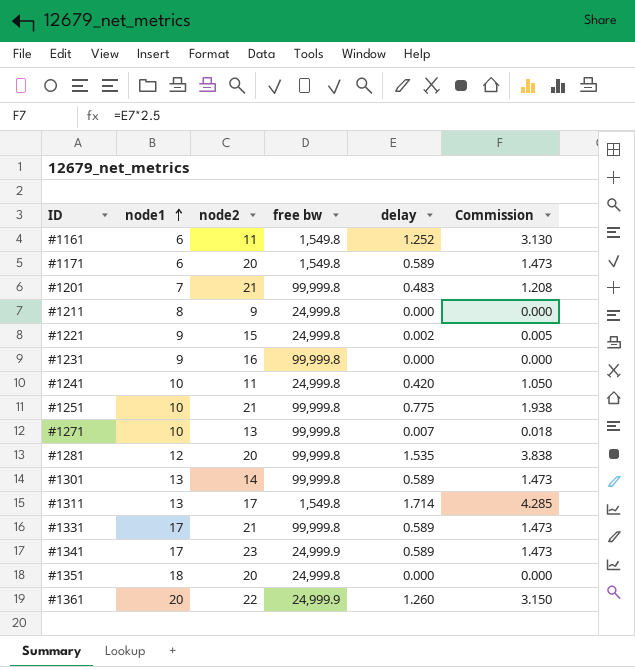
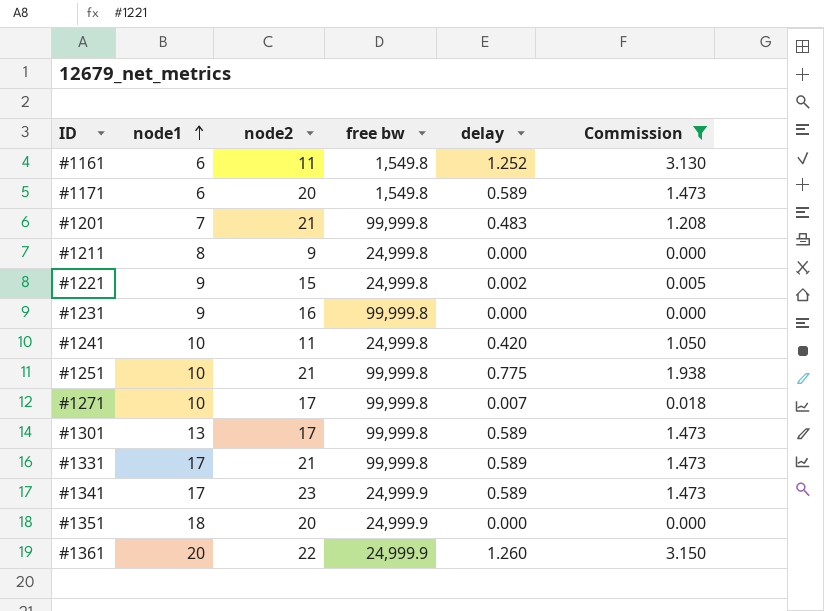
filter: none -> Commission <= 3.150
#1271 | node2: 13 -> 17
#1301 | node2: 14 -> 17
#1351 | free bw: 24,999.8 -> 24,999.9

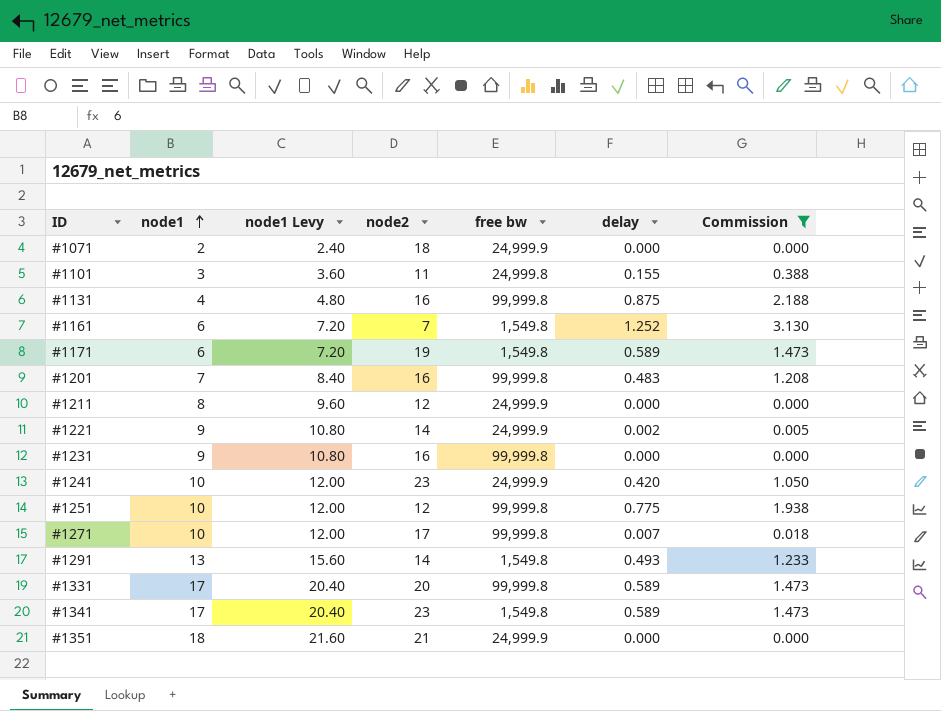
column node1 Levy | formula: none -> [node1] * 1.2
row #1301: 13 | 17 | 99,999.8 | 0.589 | 1.473 -> none
row #1361: 20 | 22 | 24,999.9 | 1.260 | 3.150 -> none
row #1071: none -> 2 | 2.40 | 18 | 24,999.9 | 0.000 | 0.000
row #1101: none -> 3 | 3.60 | 11 | 24,999.8 | 0.155 | 0.388
row #1131: none -> 4 | 4.80 | 16 | 99,999.8 | 0.875 | 2.188
#1161 | node2: 11 -> 7
#1171 | node2: 20 -> 19
#1201 | node2: 21 -> 16
#1211 | node2: 9 -> 12
#1211 | free bw: 24,999.8 -> 24,999.9
#1221 | node2: 15 -> 14
#1221 | free bw: 24,999.8 -> 24,999.9
#1241 | node2: 11 -> 23
#1241 | free bw: 24,999.8 -> 24,999.9
#1251 | node2: 21 -> 12
row #1291: none -> 13 | 15.60 | 14 | 1,549.8 | 0.493 | 1.233
#1331 | node2: 21 -> 20
#1341 | free bw: 24,999.9 -> 1,549.8
#1351 | node2: 20 -> 21

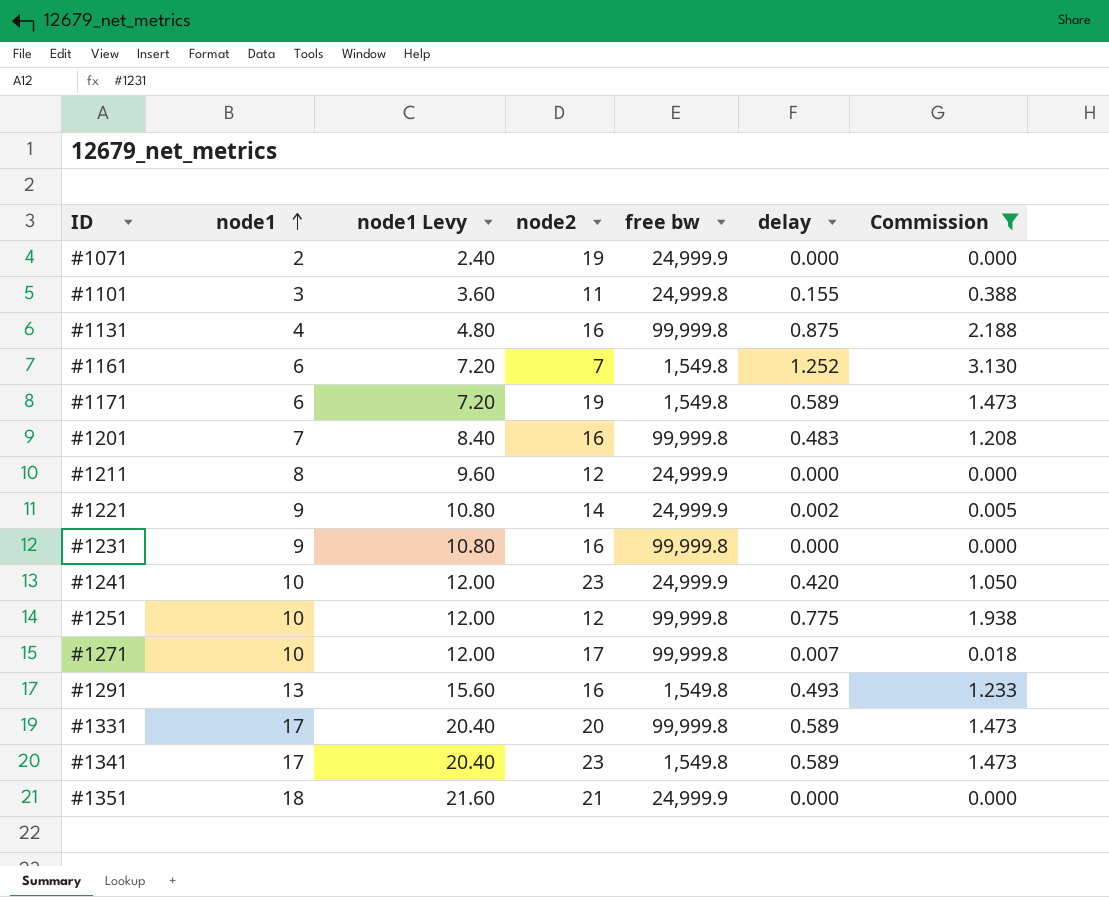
#1071 | node2: 18 -> 19
#1291 | node2: 14 -> 16

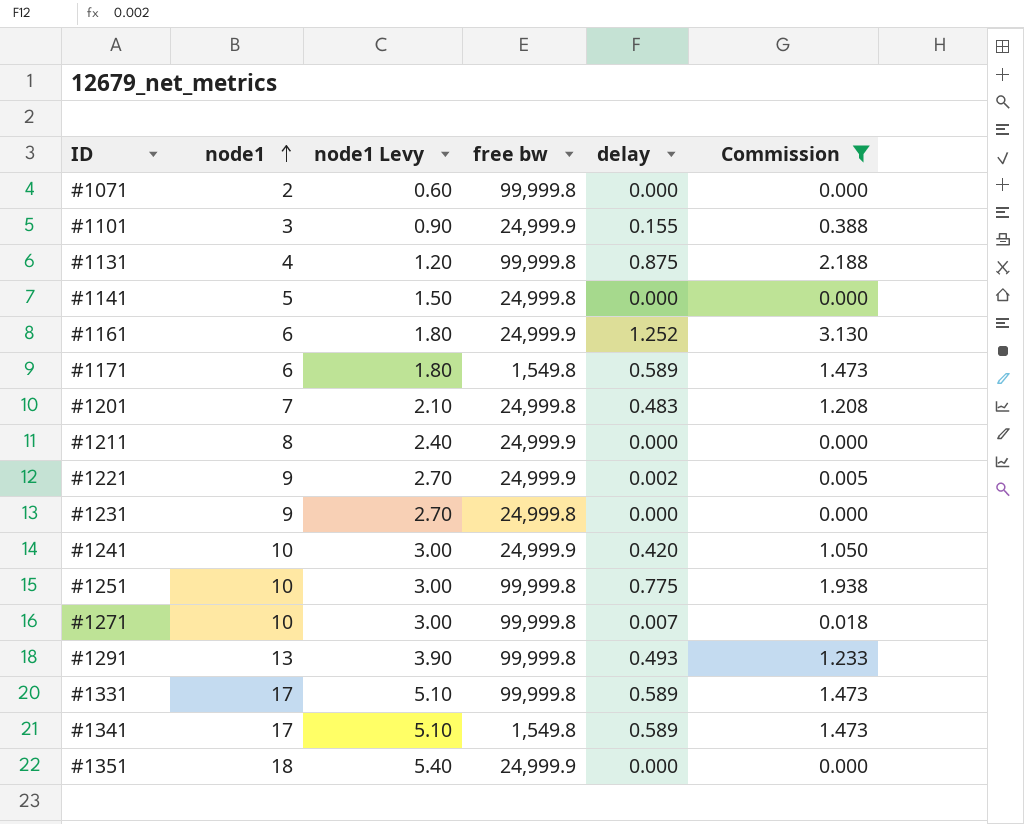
column node2 | position: 4 -> none
column node1 Levy | formula: [node1] * 1.2 -> [node1] * 0.3
#1071 | free bw: 24,999.9 -> 99,999.8
#1101 | free bw: 24,999.8 -> 24,999.9
row #1141: none -> 5 | 1.50 | 24,999.8 | 0.000 | 0.000
#1161 | free bw: 1,549.8 -> 24,999.9
#1201 | free bw: 99,999.8 -> 24,999.8
#1231 | free bw: 99,999.8 -> 24,999.8
#1291 | free bw: 1,549.8 -> 99,999.8

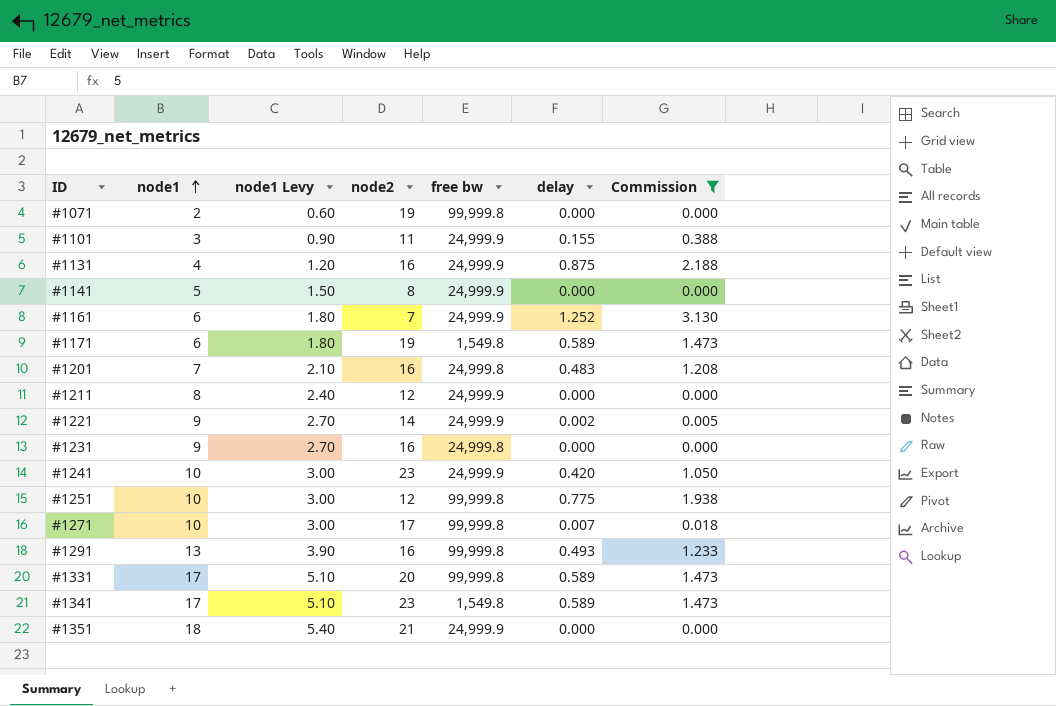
column node2 | position: none -> 4
#1131 | free bw: 99,999.8 -> 24,999.9
#1141 | free bw: 24,999.8 -> 24,999.9

